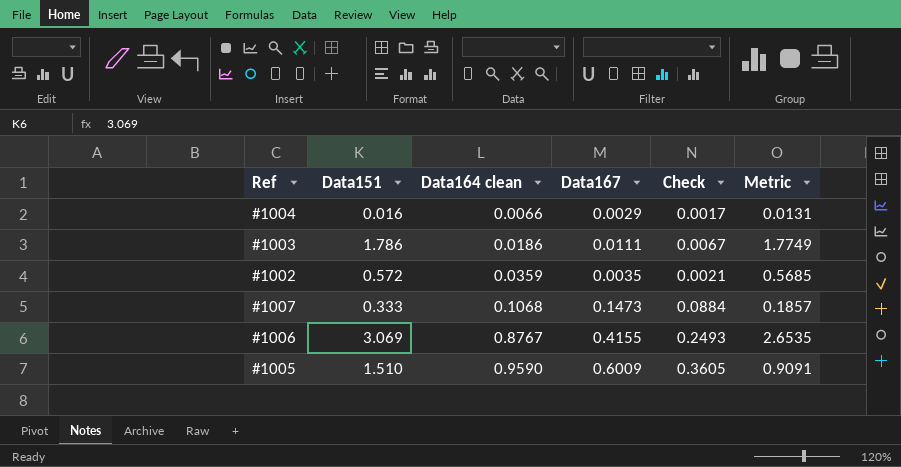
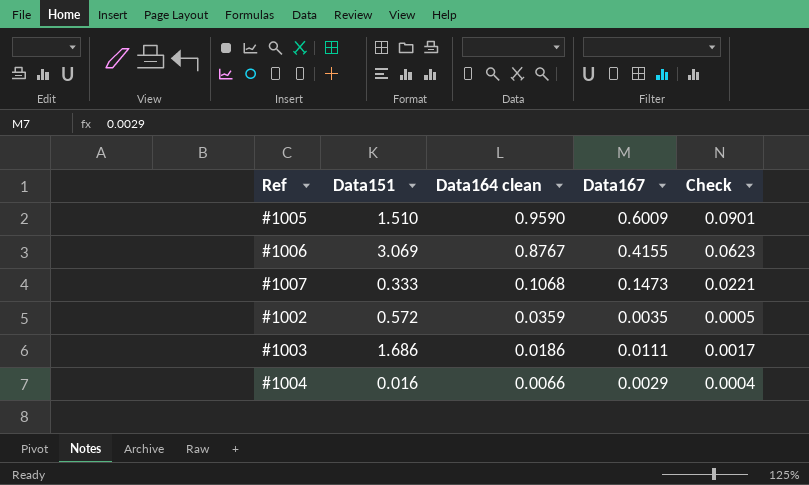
row order: Data164 clean ascending -> Data164 clean descending
column Metric | formula: [Data151] - [Data167] -> none
column Check | formula: [Data167] * 0.6 -> [Data167] * 0.15
#1003 | Data151: 1.786 -> 1.686

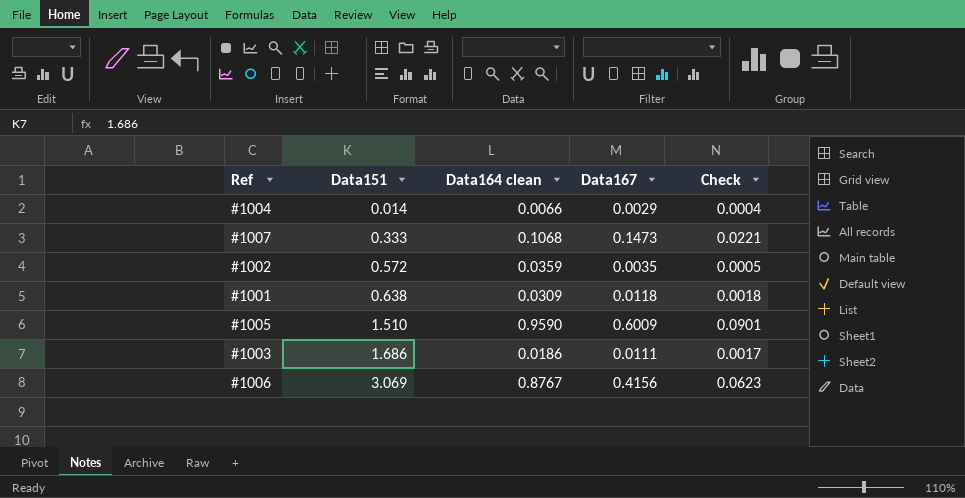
row order: Data164 clean descending -> Data151 ascending
#1004 | Data151: 0.016 -> 0.014
row #1001: none -> 0.638 | 0.0309 | 0.0118 | 0.0018
#1006 | Data167: 0.4155 -> 0.4156

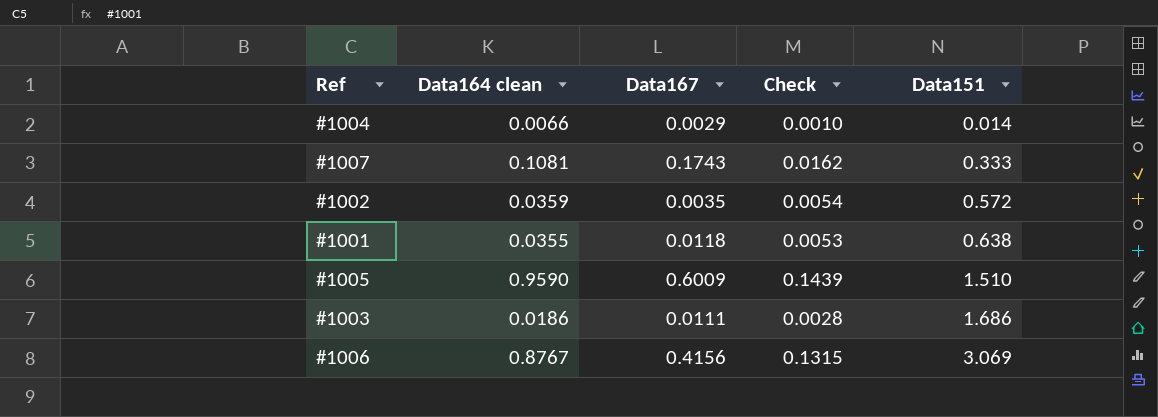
column Check | formula: [Data167] * 0.15 -> [Data164 clean] * 0.15
column Data151 | position: 2 -> 5
#1007 | Data164 clean: 0.1068 -> 0.1081
#1007 | Data167: 0.1473 -> 0.1743
#1001 | Data164 clean: 0.0309 -> 0.0355

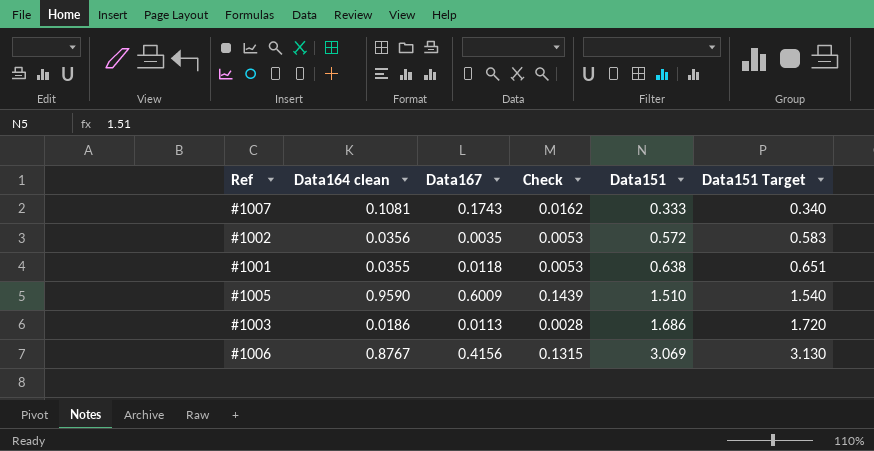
column Data151 Target | formula: none -> [Data151] * 1.02
row #1004: 0.0066 | 0.0029 | 0.0010 | 0.014 -> none
#1002 | Data164 clean: 0.0359 -> 0.0356
#1002 | Check: 0.0054 -> 0.0053
#1003 | Data167: 0.0111 -> 0.0113

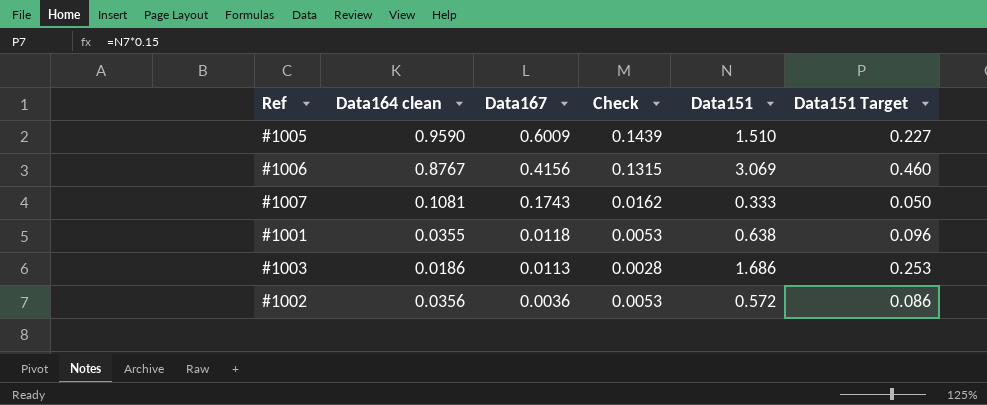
row order: Data151 ascending -> Data167 descending
column Data151 Target | formula: [Data151] * 1.02 -> [Data151] * 0.15
#1002 | Data167: 0.0035 -> 0.0036

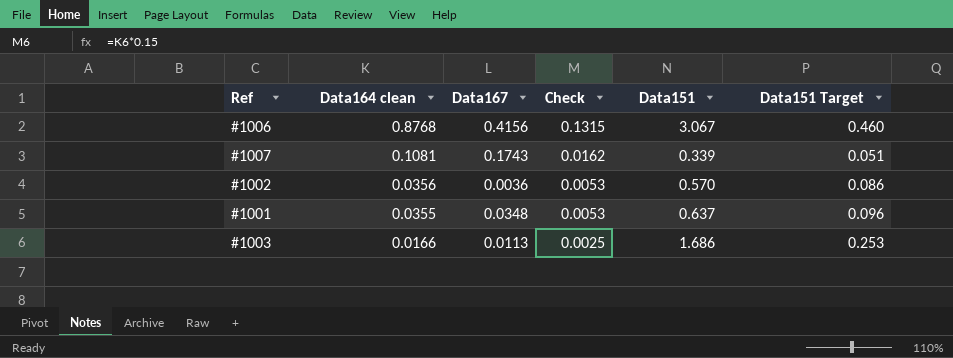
row order: Data167 descending -> Data164 clean descending
row #1005: 0.9590 | 0.6009 | 0.1439 | 1.510 | 0.227 -> none
#1006 | Data164 clean: 0.8767 -> 0.8768
#1006 | Data151: 3.069 -> 3.067
#1007 | Data151: 0.333 -> 0.339
#1007 | Data151 Target: 0.050 -> 0.051
#1002 | Data151: 0.572 -> 0.570
#1001 | Data167: 0.0118 -> 0.0348
#1001 | Data151: 0.638 -> 0.637
#1003 | Data164 clean: 0.0186 -> 0.0166
#1003 | Check: 0.0028 -> 0.0025

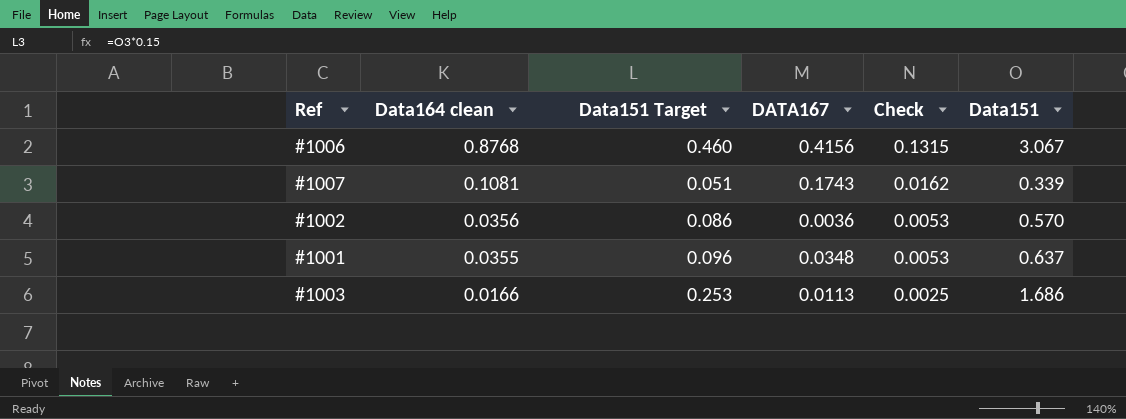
column Data151 Target | position: 6 -> 3
column name: Data167 -> DATA167

